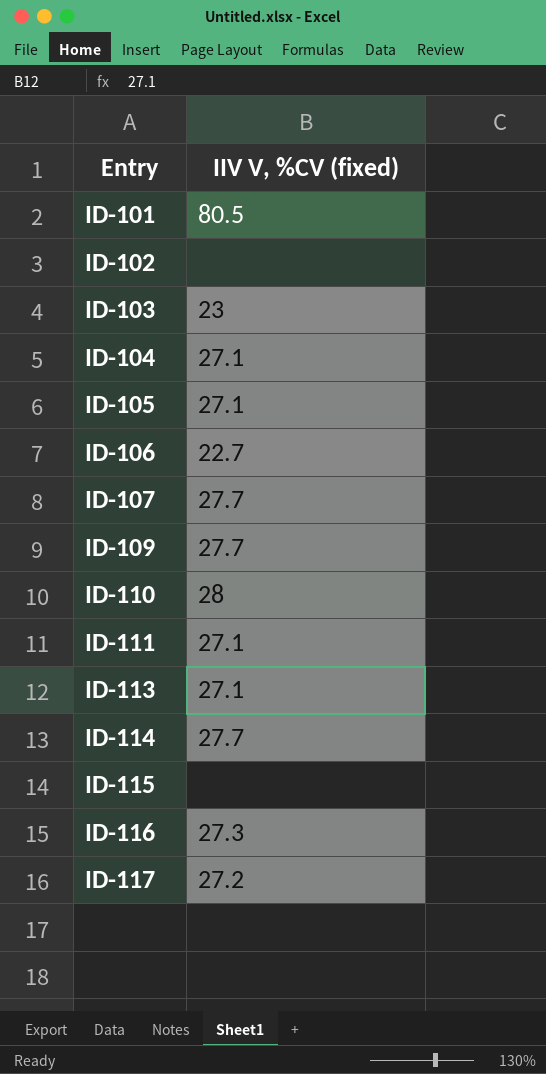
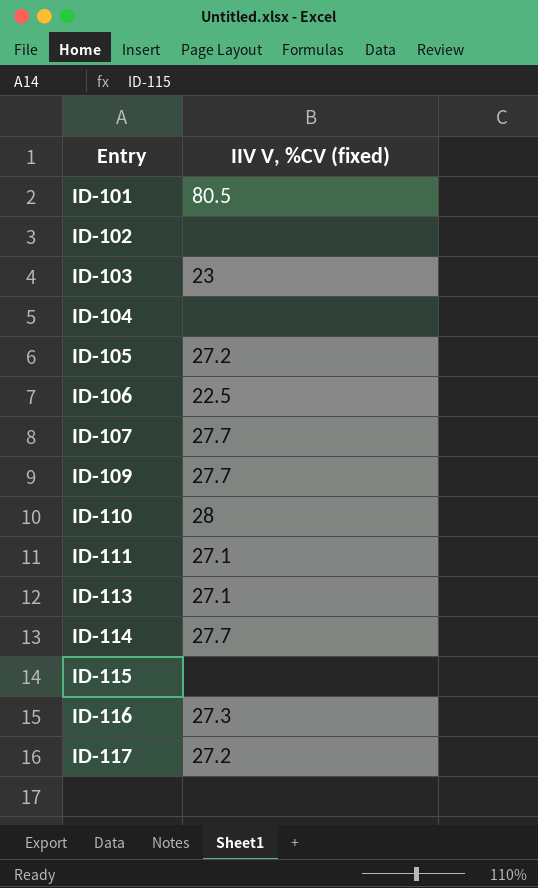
ID-104 | IIV V, %CV (fixed): 27.1 -> none
ID-105 | IIV V, %CV (fixed): 27.1 -> 27.2
ID-106 | IIV V, %CV (fixed): 22.7 -> 22.5

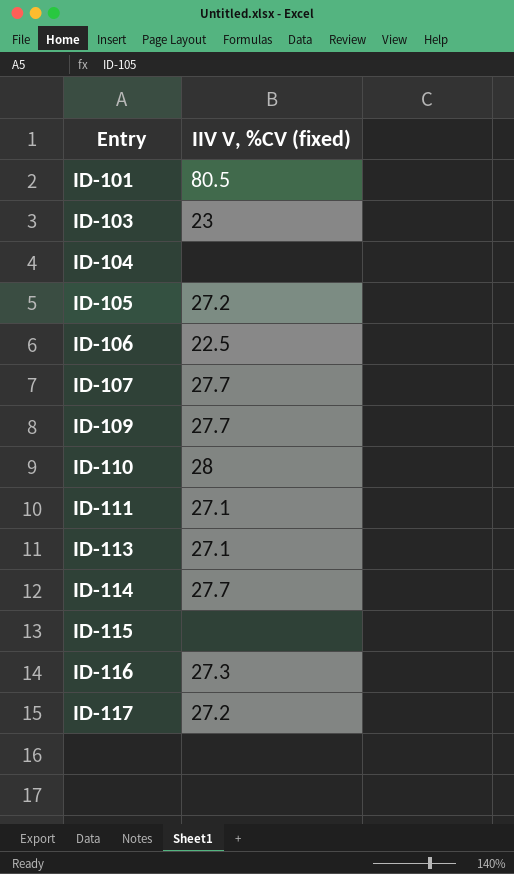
row ID-102: none -> none

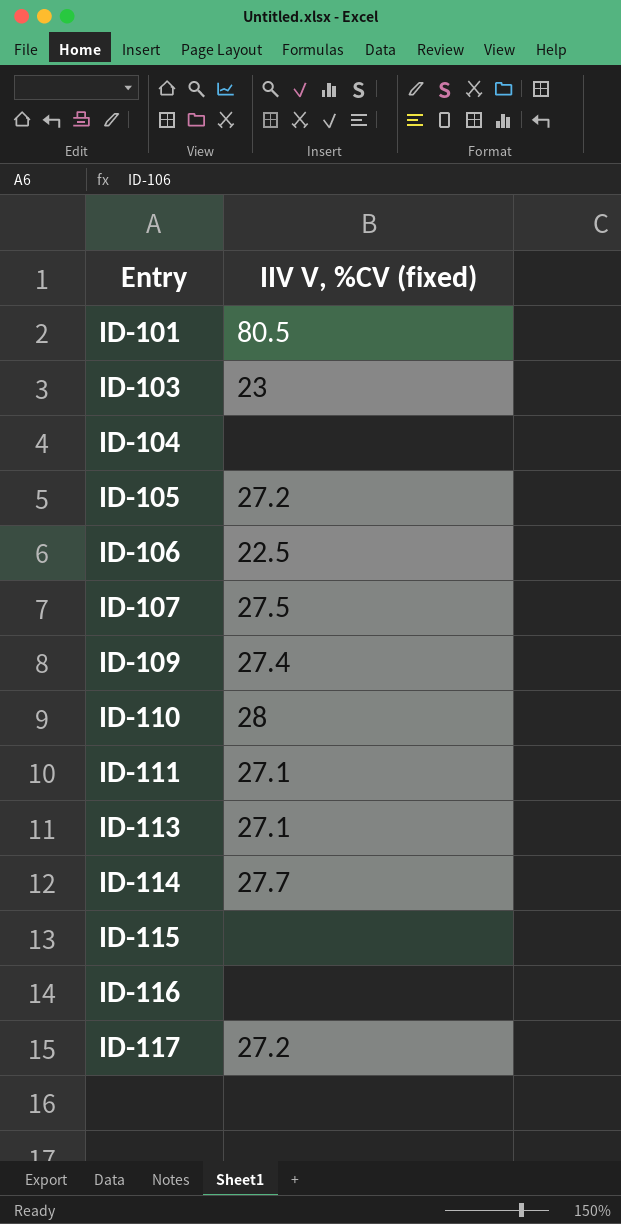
ID-107 | IIV V, %CV (fixed): 27.7 -> 27.5
ID-109 | IIV V, %CV (fixed): 27.7 -> 27.4
ID-116 | IIV V, %CV (fixed): 27.3 -> none

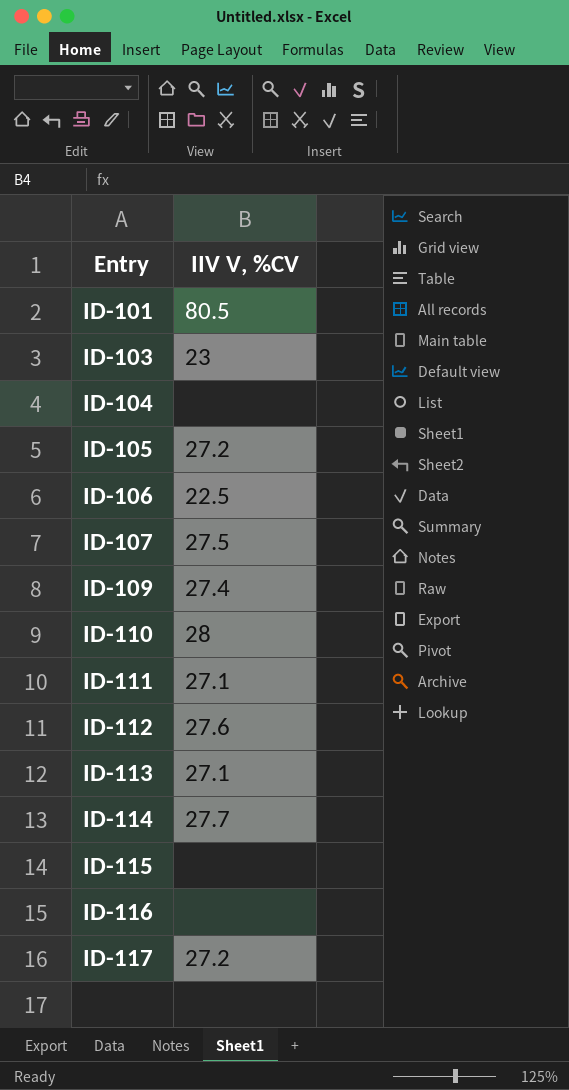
column name: IIV V, %CV (fixed) -> IIV V, %CV
row ID-112: none -> 27.6

